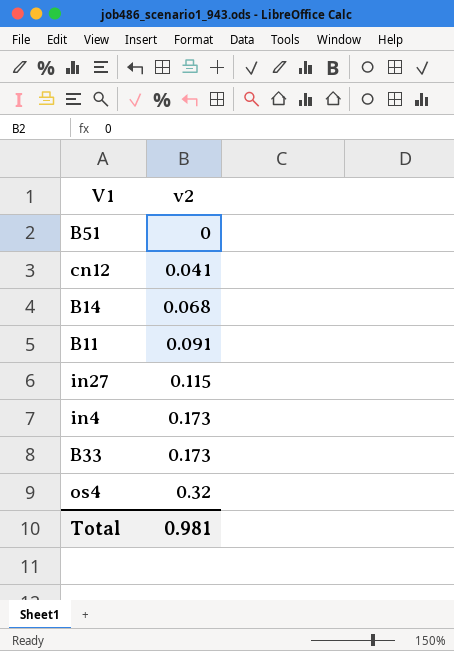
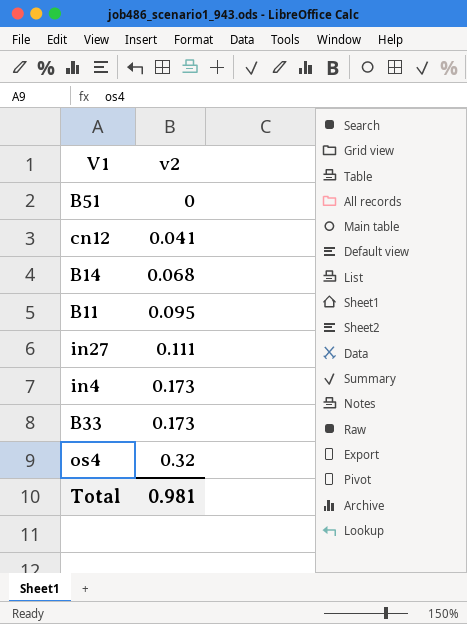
B11 | v2: 0.091 -> 0.095
in27 | v2: 0.115 -> 0.111

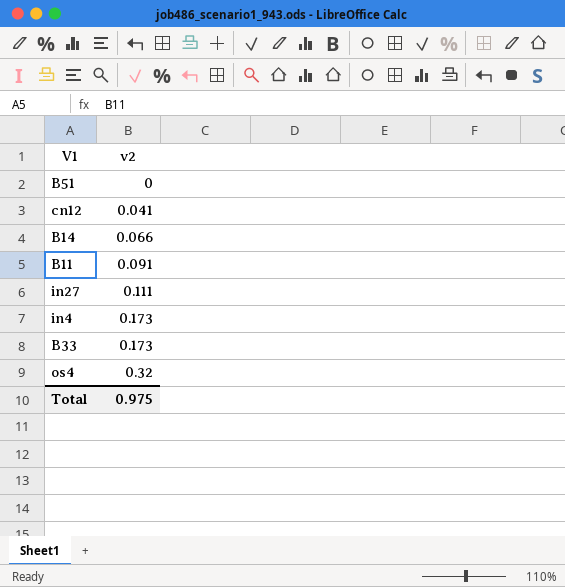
B14 | v2: 0.068 -> 0.066
B11 | v2: 0.095 -> 0.091
Total | v2: 0.981 -> 0.975

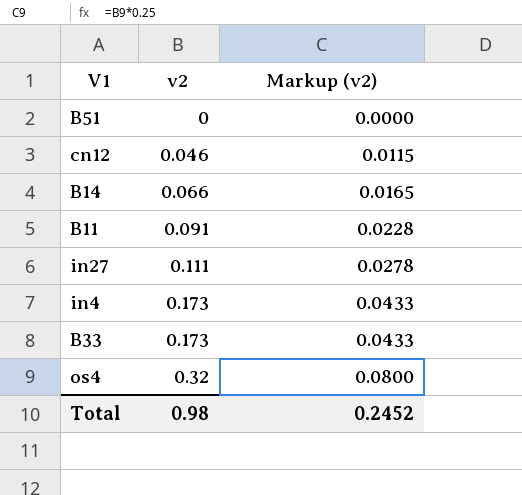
column Markup (v2) | formula: none -> [v2] * 0.25
cn12 | v2: 0.041 -> 0.046
Total | v2: 0.975 -> 0.98

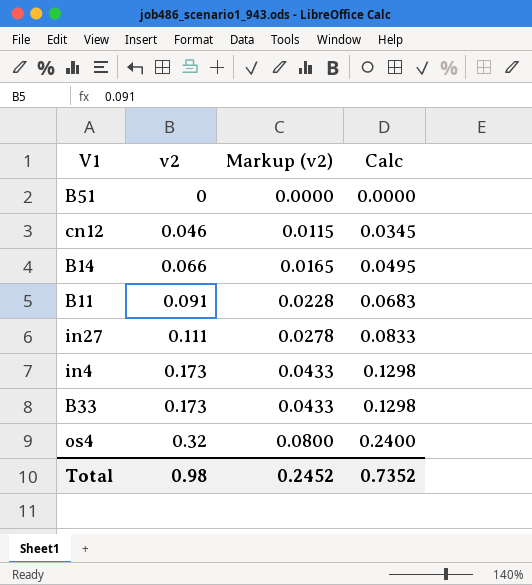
column Calc | formula: none -> [v2] * 0.75

